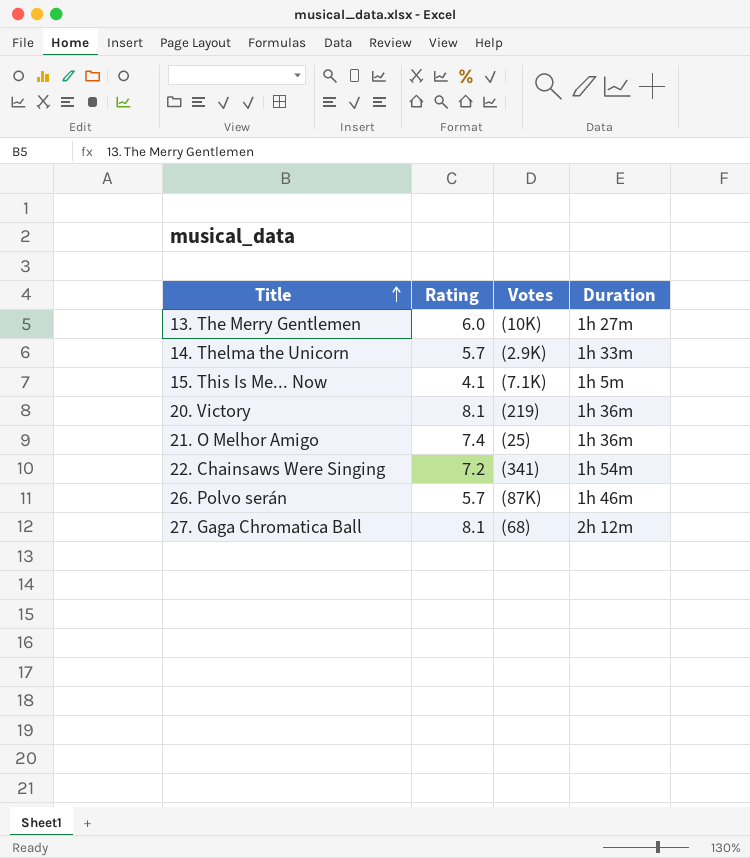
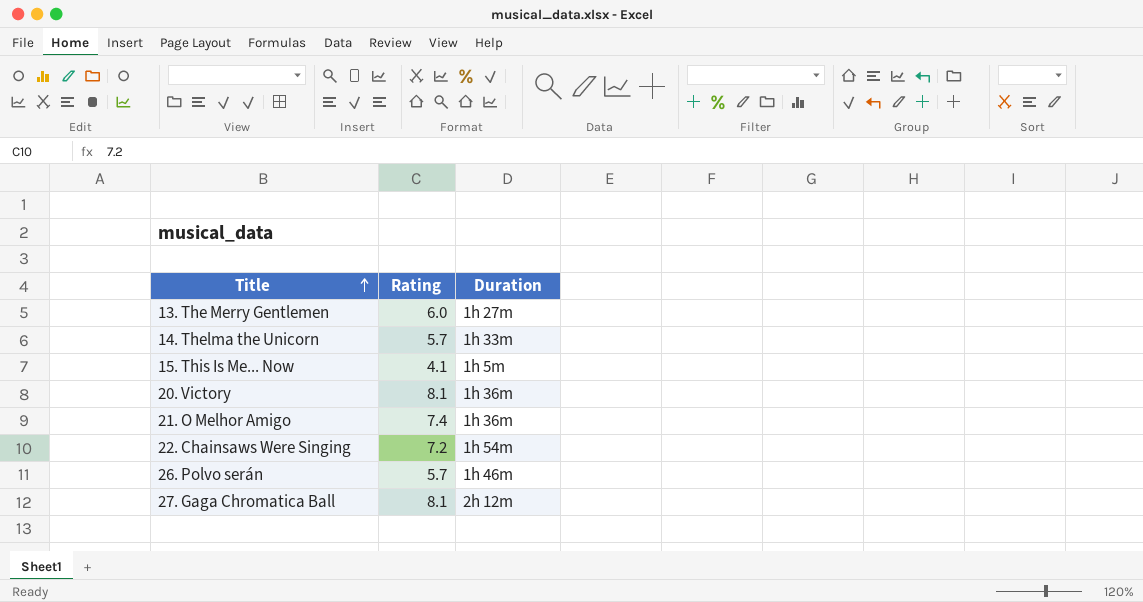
column Votes | position: 3 -> none

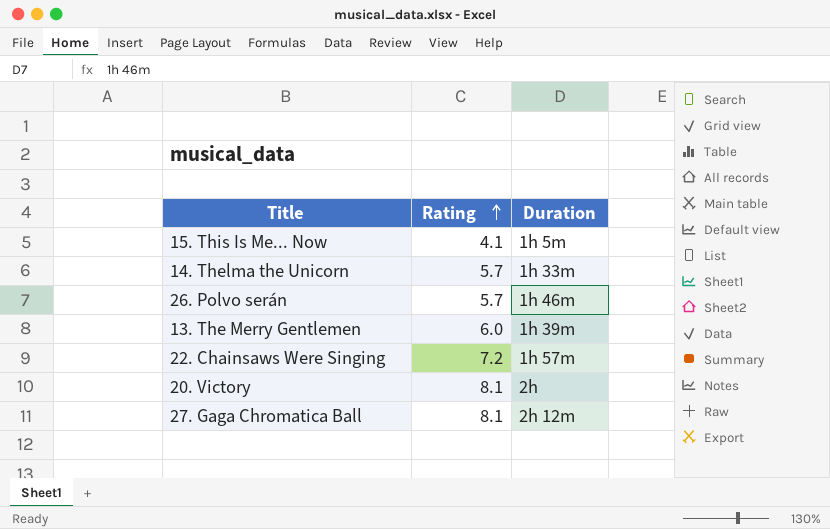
row order: Title ascending -> Rating ascending
row 21. O Melhor Amigo: 7.4 | 1h 36m -> none
13. The Merry Gentlemen | Duration: 1h 27m -> 1h 39m
22. Chainsaws Were Singing | Duration: 1h 54m -> 1h 57m
20. Victory | Duration: 1h 36m -> 2h

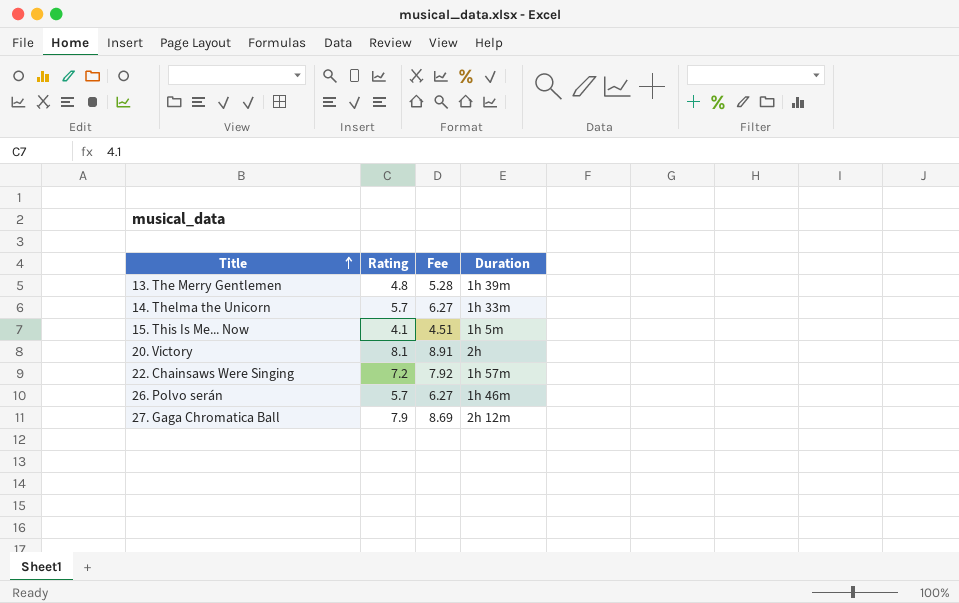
row order: Rating ascending -> Title ascending
column Fee | formula: none -> [Rating] * 1.1
13. The Merry Gentlemen | Rating: 6.0 -> 4.8
27. Gaga Chromatica Ball | Rating: 8.1 -> 7.9

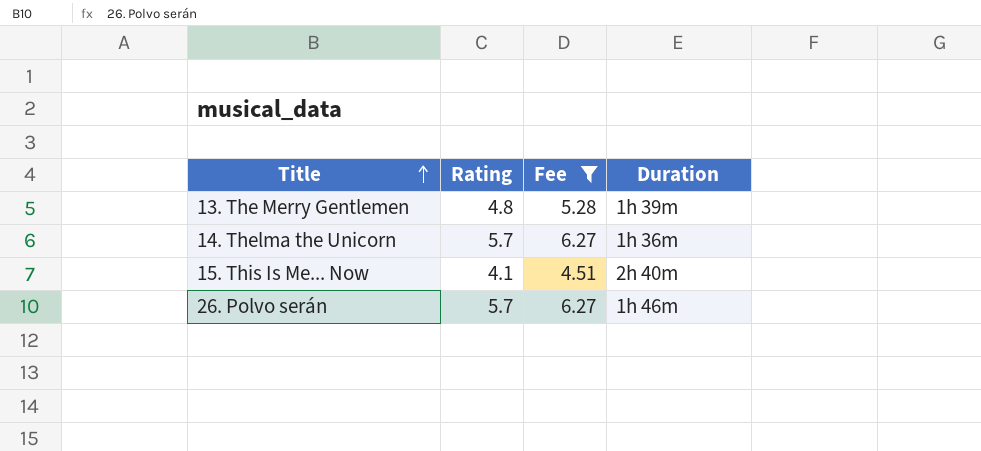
filter: none -> Fee <= 6.27
14. Thelma the Unicorn | Duration: 1h 33m -> 1h 36m
15. This Is Me... Now | Duration: 1h 5m -> 2h 40m

